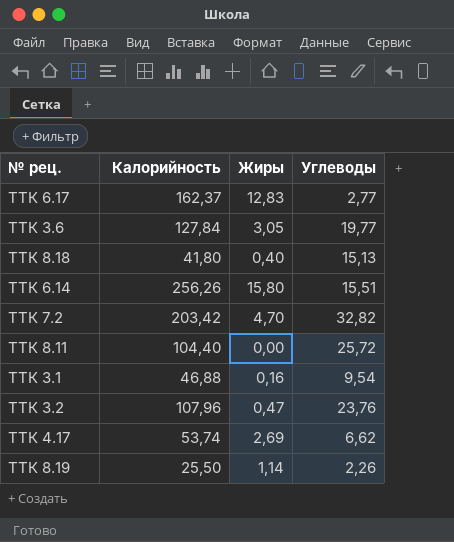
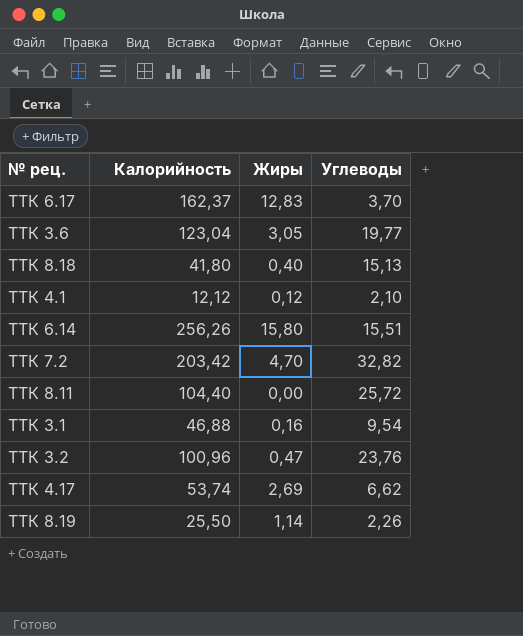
ТТК 6.17 | Углеводы: 2,77 -> 3,70
ТТК 3.6 | Калорийность: 127,84 -> 123,04
row ТТК 4.1: none -> 12,12 | 0,12 | 2,10
ТТК 3.2 | Калорийность: 107,96 -> 100,96

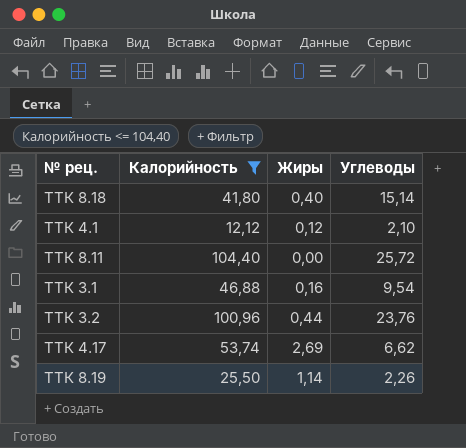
filter: none -> Калорийность <= 104,40
ТТК 8.18 | Углеводы: 15,13 -> 15,14
ТТК 3.2 | Жиры: 0,47 -> 0,44

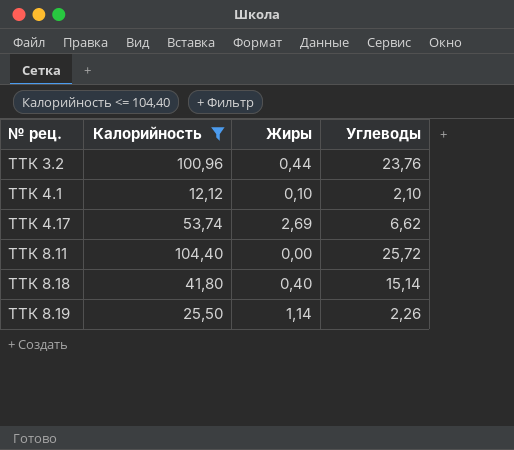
row order: none -> № рец. ascending
row ТТК 3.1: 46,88 | 0,16 | 9,54 -> none
ТТК 4.1 | Жиры: 0,12 -> 0,10

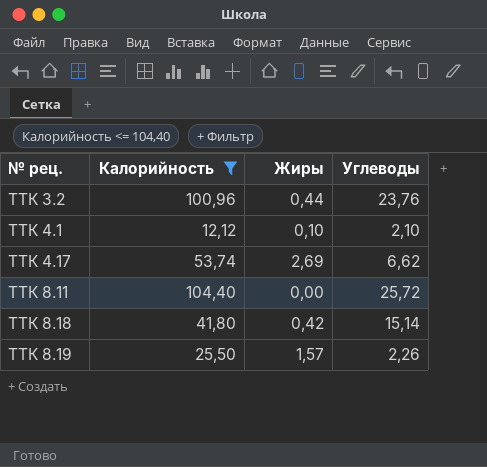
ТТК 8.18 | Жиры: 0,40 -> 0,42
ТТК 8.19 | Жиры: 1,14 -> 1,57

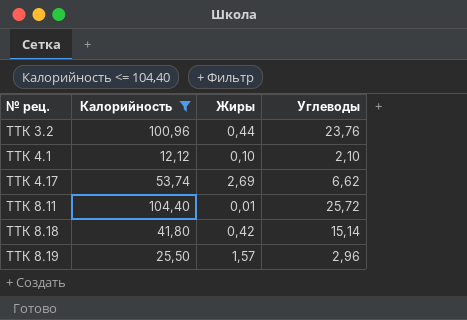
ТТК 8.11 | Жиры: 0,00 -> 0,01
ТТК 8.19 | Углеводы: 2,26 -> 2,96

